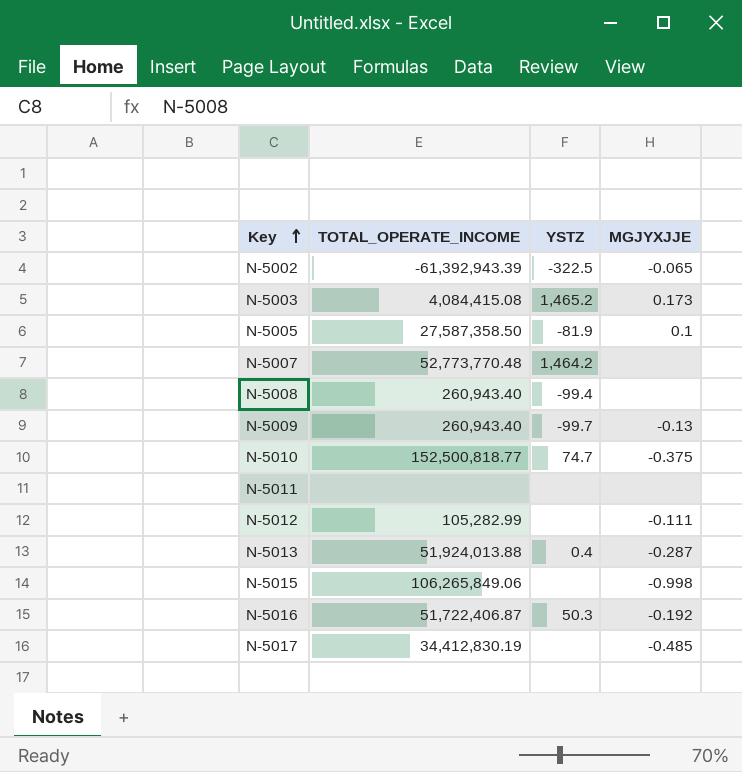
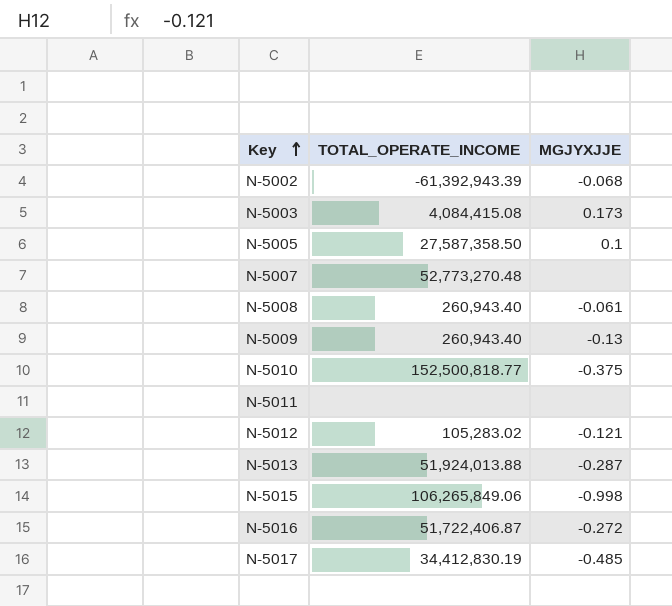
column YSTZ | position: 3 -> none
N-5002 | MGJYXJJE: -0.065 -> -0.068
N-5007 | TOTAL_OPERATE_INCOME: 52,773,770.48 -> 52,773,270.48
N-5008 | MGJYXJJE: none -> -0.061
N-5012 | TOTAL_OPERATE_INCOME: 105,282.99 -> 105,283.02
N-5012 | MGJYXJJE: -0.111 -> -0.121
N-5016 | MGJYXJJE: -0.192 -> -0.272

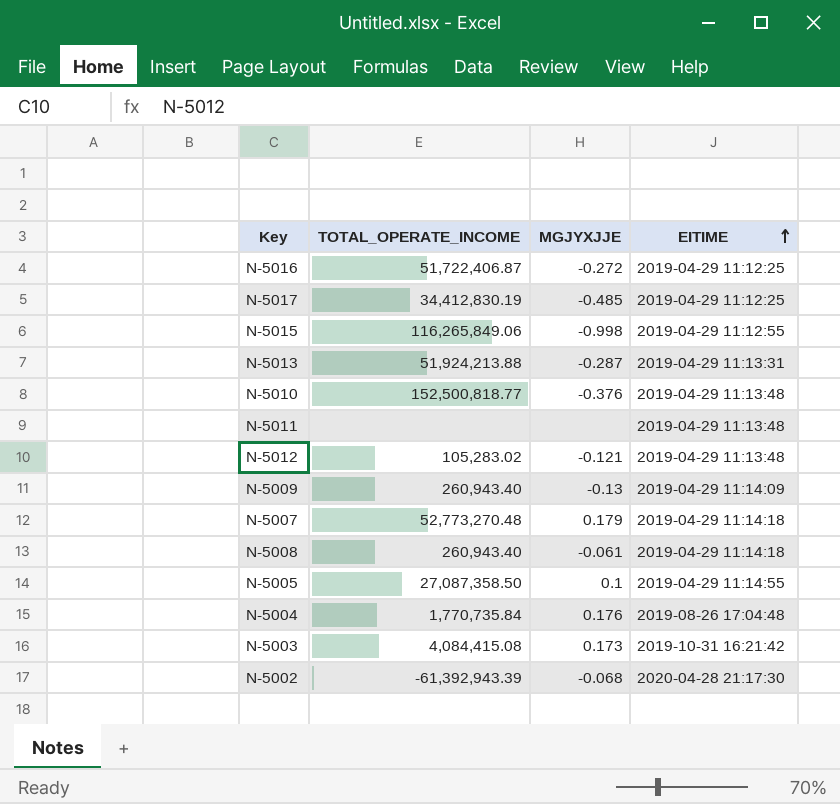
row order: Key ascending -> EITIME ascending
column EITIME | position: none -> 4
N-5015 | TOTAL_OPERATE_INCOME: 106,265,849.06 -> 116,265,849.06
N-5013 | TOTAL_OPERATE_INCOME: 51,924,013.88 -> 51,924,213.88
N-5010 | MGJYXJJE: -0.375 -> -0.376
N-5007 | MGJYXJJE: none -> 0.179
N-5005 | TOTAL_OPERATE_INCOME: 27,587,358.50 -> 27,087,358.50
row N-5004: none -> 1,770,735.84 | 0.176 | 2019-08-26 17:04:48

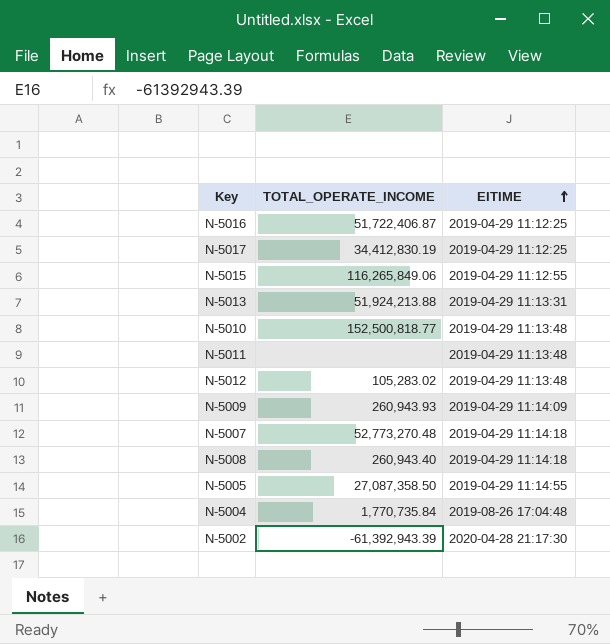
column MGJYXJJE | position: 3 -> none
row N-5003: 4,084,415.08 | 0.173 | 2019-10-31 16:21:42 -> none
N-5009 | TOTAL_OPERATE_INCOME: 260,943.40 -> 260,943.93

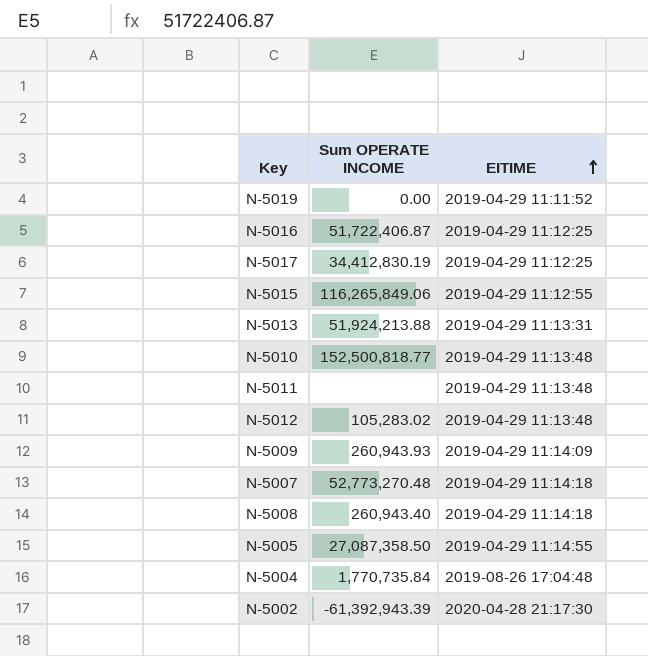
column name: TOTAL_OPERATE_INCOME -> Sum OPERATE INCOME
row N-5019: none -> 0.00 | 2019-04-29 11:11:52

